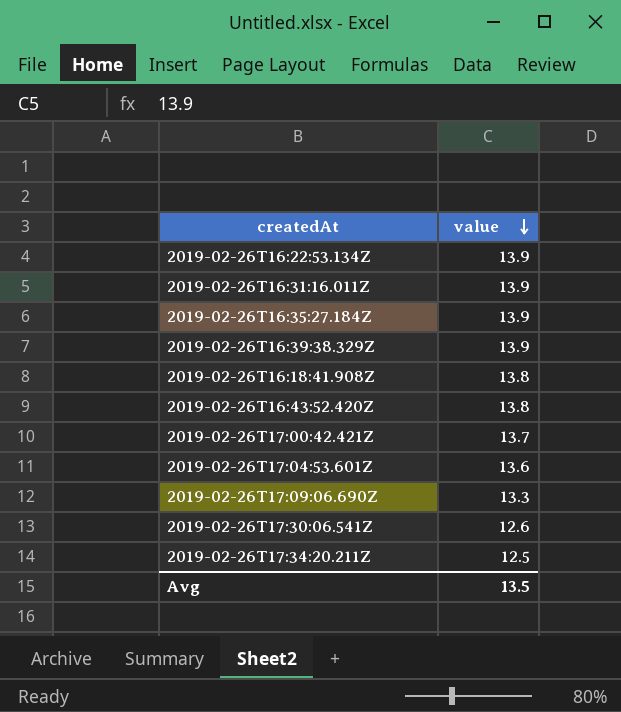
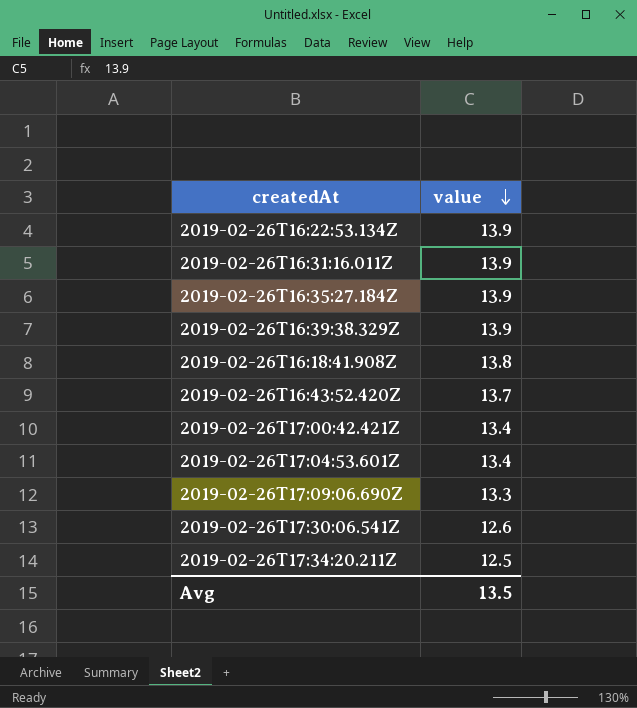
2019-02-26T16:43:52.420Z | value: 13.8 -> 13.7
2019-02-26T17:00:42.421Z | value: 13.7 -> 13.4
2019-02-26T17:04:53.601Z | value: 13.6 -> 13.4

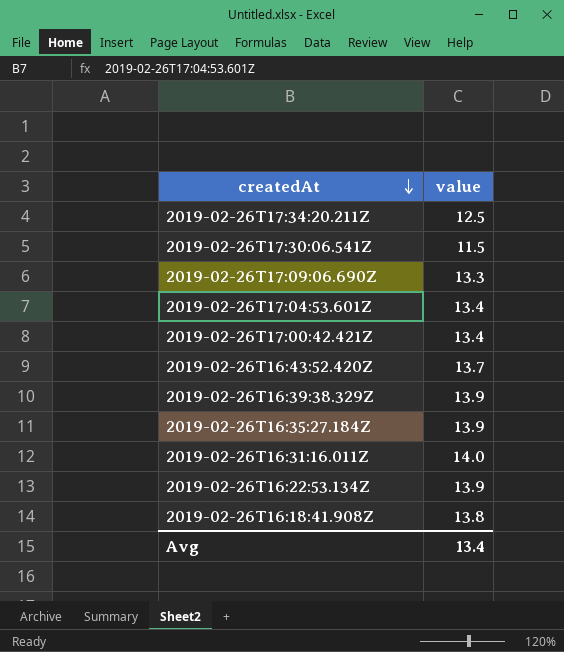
row order: value descending -> createdAt descending
2019-02-26T17:30:06.541Z | value: 12.6 -> 11.5
2019-02-26T16:31:16.011Z | value: 13.9 -> 14.0
Avg | value: 13.5 -> 13.4

